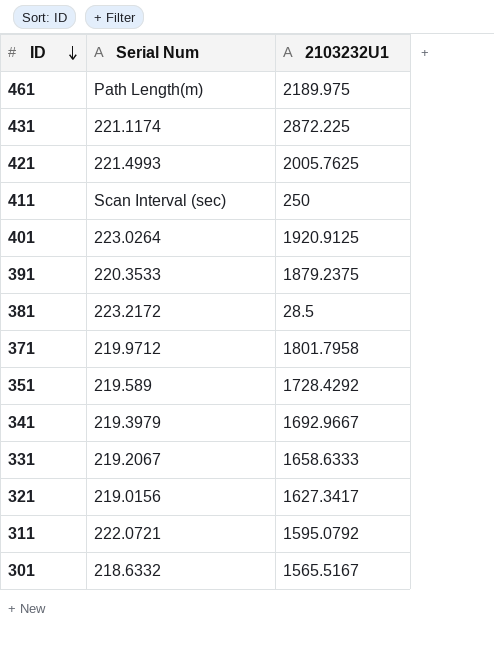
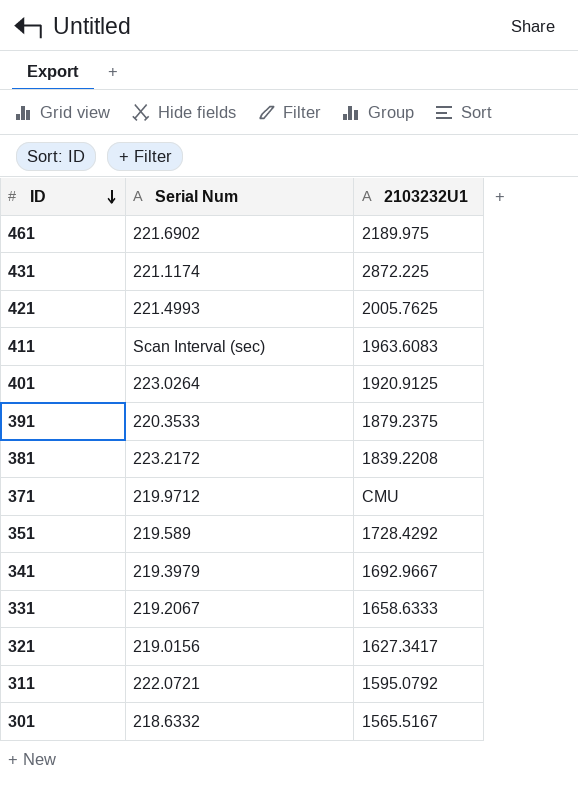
461 | Serial Num: Path Length(m) -> 221.6902
411 | 2103232U1: 250 -> 1963.6083
381 | 2103232U1: 28.5 -> 1839.2208
371 | 2103232U1: 1801.7958 -> CMU

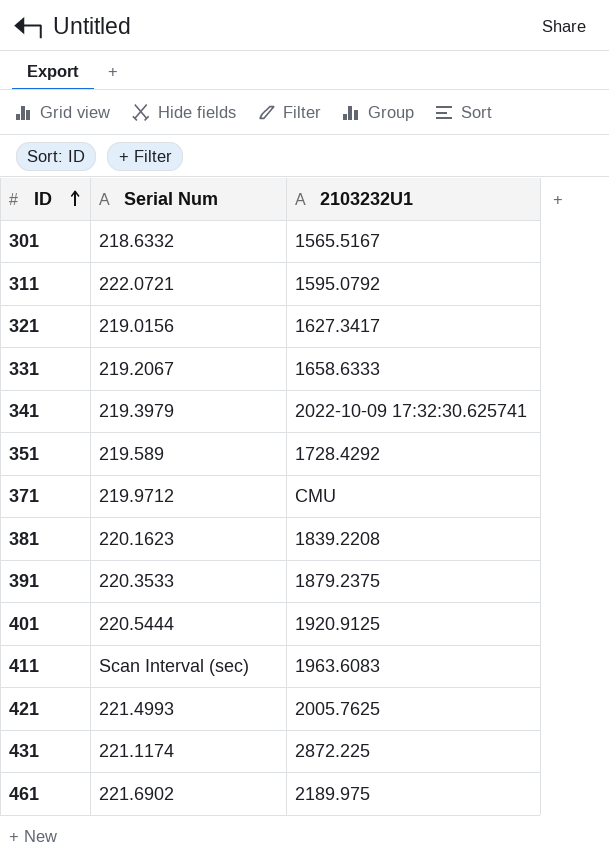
row order: ID descending -> ID ascending
341 | 2103232U1: 1692.9667 -> 2022-10-09 17:32:30.625741
381 | Serial Num: 223.2172 -> 220.1623
401 | Serial Num: 223.0264 -> 220.5444

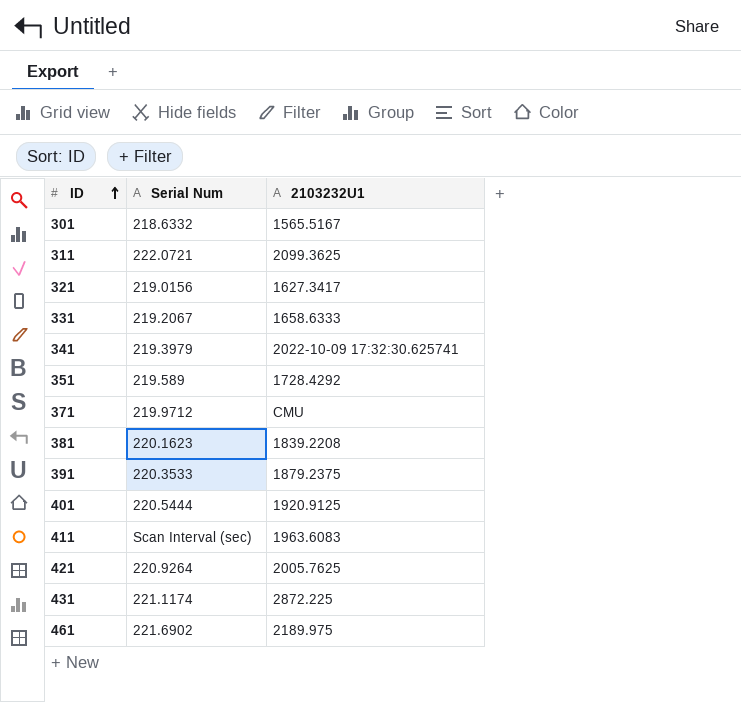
311 | 2103232U1: 1595.0792 -> 2099.3625
421 | Serial Num: 221.4993 -> 220.9264

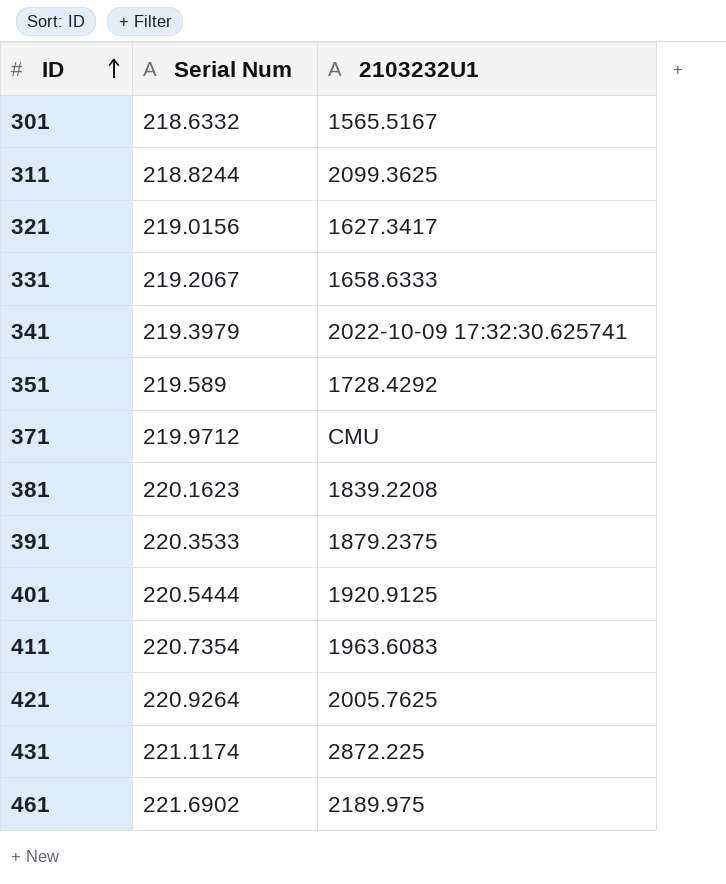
311 | Serial Num: 222.0721 -> 218.8244
411 | Serial Num: Scan Interval (sec) -> 220.7354

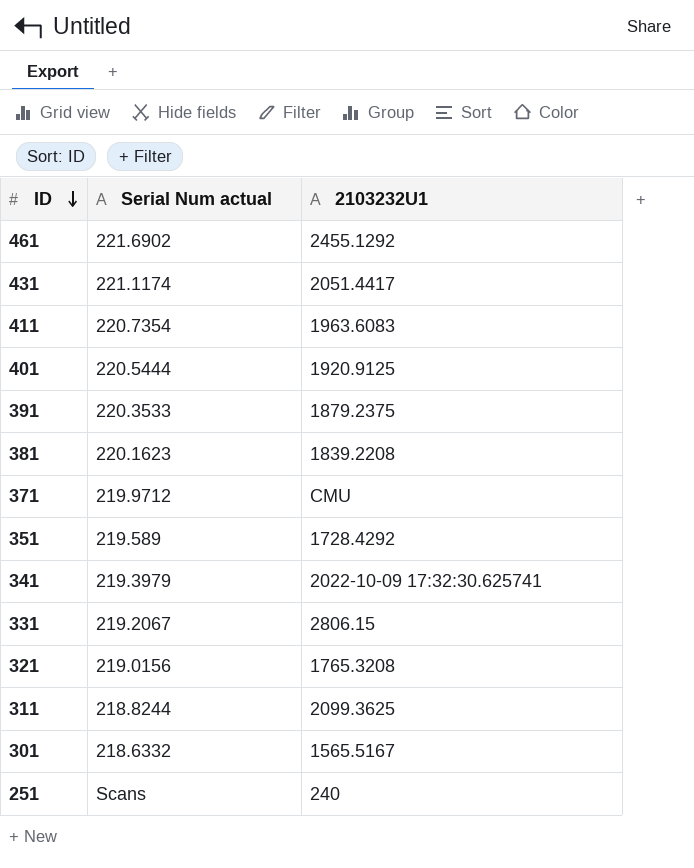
row order: ID ascending -> ID descending
column name: Serial Num -> Serial Num actual
row 421: 220.9264 | 2005.7625 -> none
461 | 2103232U1: 2189.975 -> 2455.1292
431 | 2103232U1: 2872.225 -> 2051.4417
331 | 2103232U1: 1658.6333 -> 2806.15
321 | 2103232U1: 1627.3417 -> 1765.3208
row 251: none -> Scans | 240

